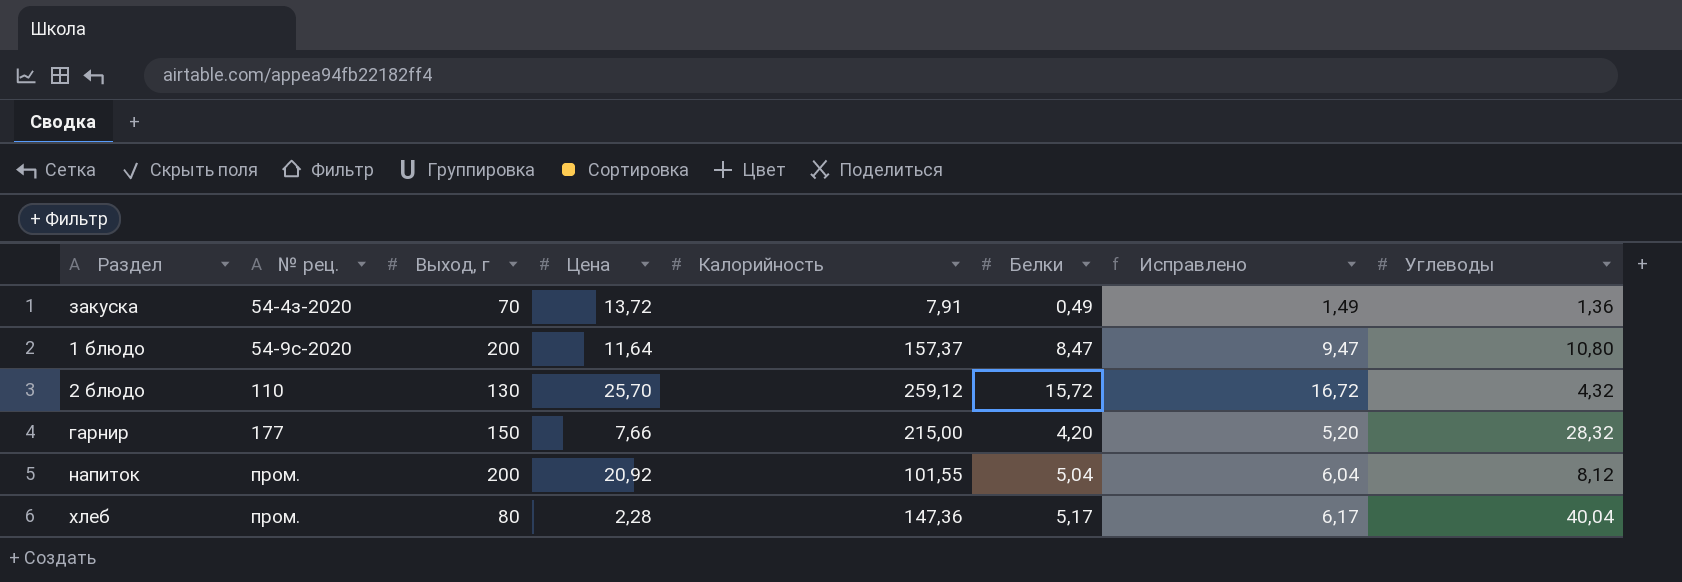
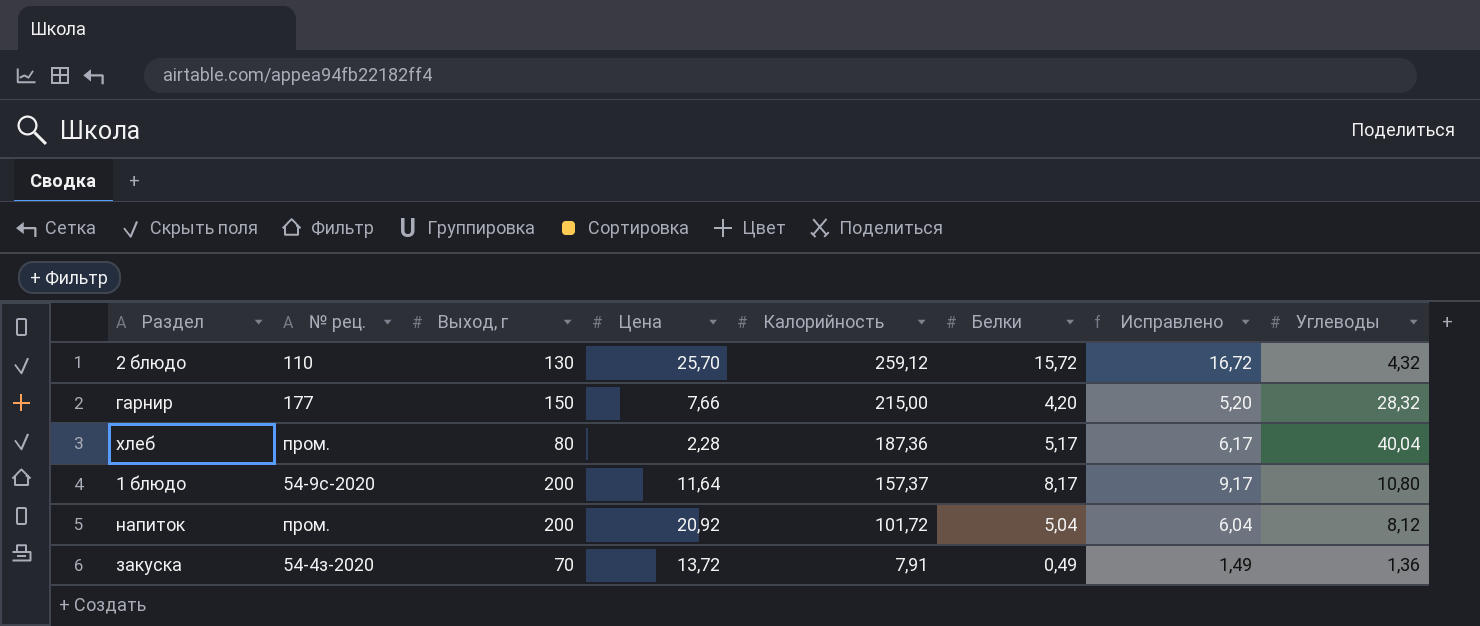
row order: № рец. ascending -> Калорийность descending
хлеб | Калорийность: 147,36 -> 187,36
1 блюдо | Белки: 8,47 -> 8,17
1 блюдо | Исправлено: 9,47 -> 9,17
напиток | Калорийность: 101,55 -> 101,72

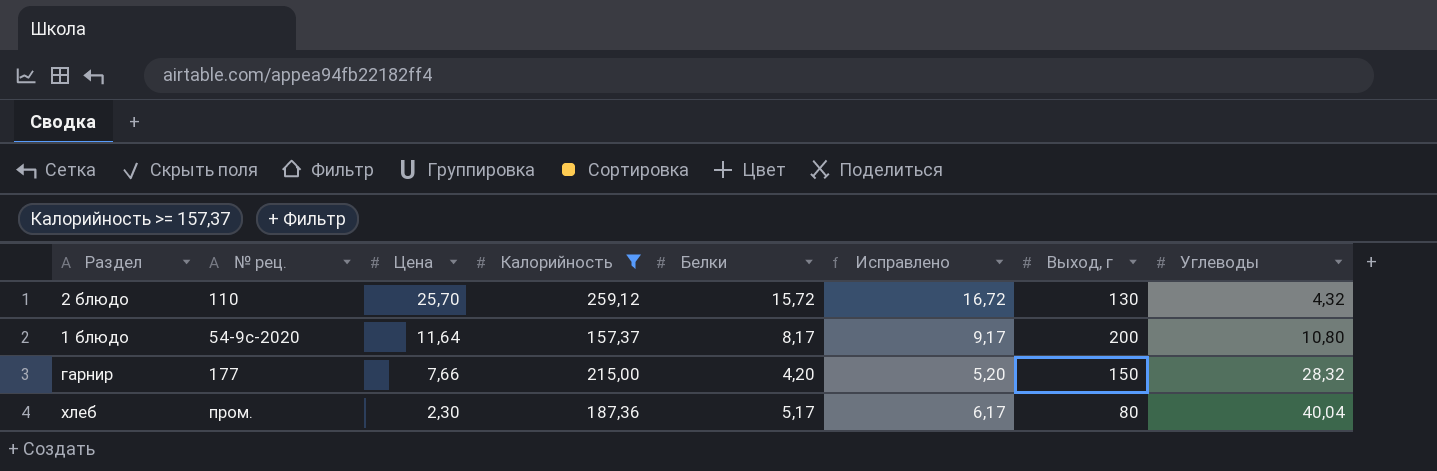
filter: none -> Калорийность >= 157,37
row order: Калорийность descending -> Цена descending
column Выход, г | position: 3 -> 7
хлеб | Цена: 2,28 -> 2,30

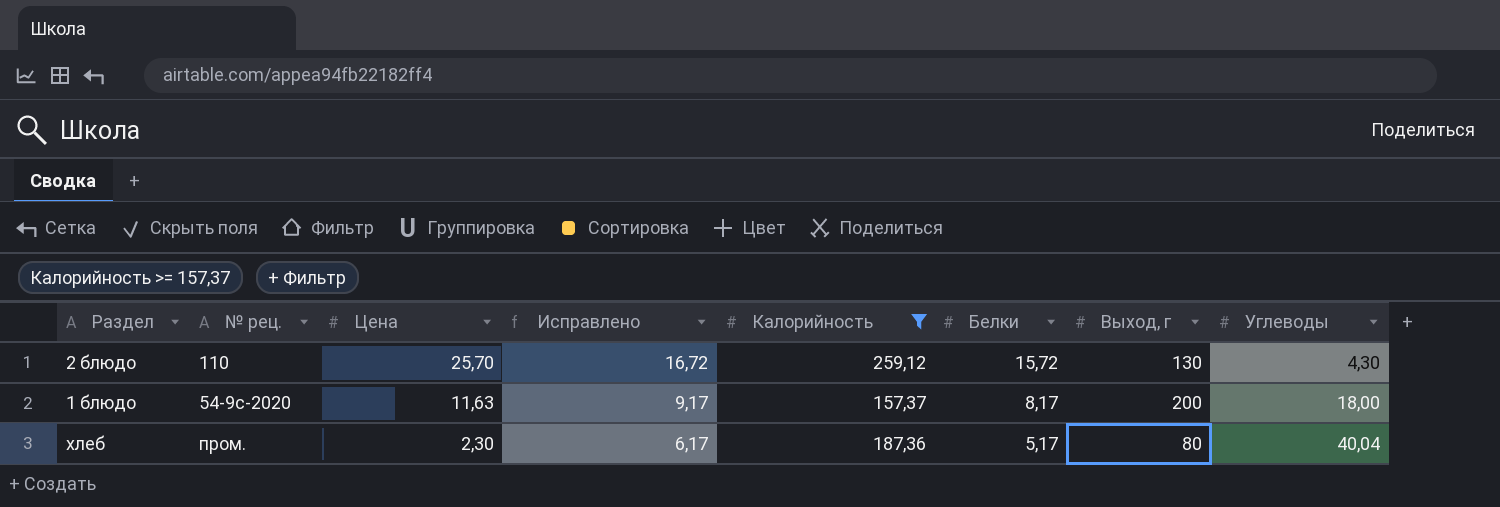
column Исправлено | position: 6 -> 4
row гарнир: 177 | 7,66 | 215,00 | 4,20 | 5,20 | 150 | 28,32 -> none
2 блюдо | Углеводы: 4,32 -> 4,30
1 блюдо | Цена: 11,64 -> 11,63
1 блюдо | Углеводы: 10,80 -> 18,00

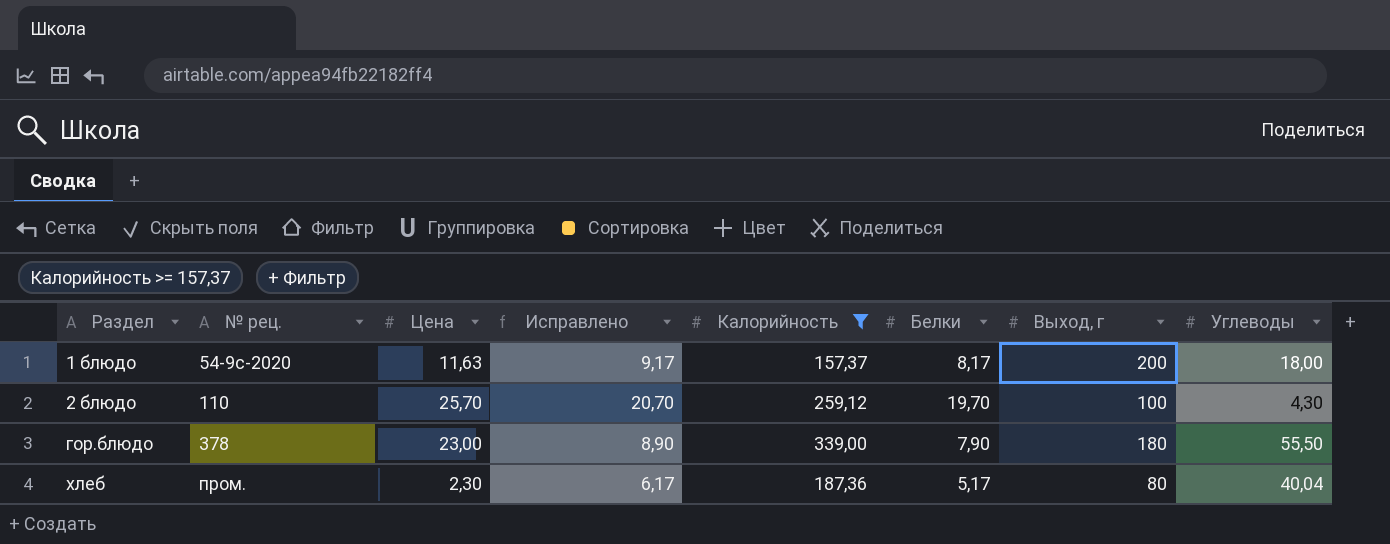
row order: Цена descending -> Раздел ascending
2 блюдо | Исправлено: 16,72 -> 20,70
2 блюдо | Белки: 15,72 -> 19,70
2 блюдо | Выход, г: 130 -> 100
row гор.блюдо: none -> 378 | 23,00 | 8,90 | 339,00 | 7,90 | 180 | 55,50

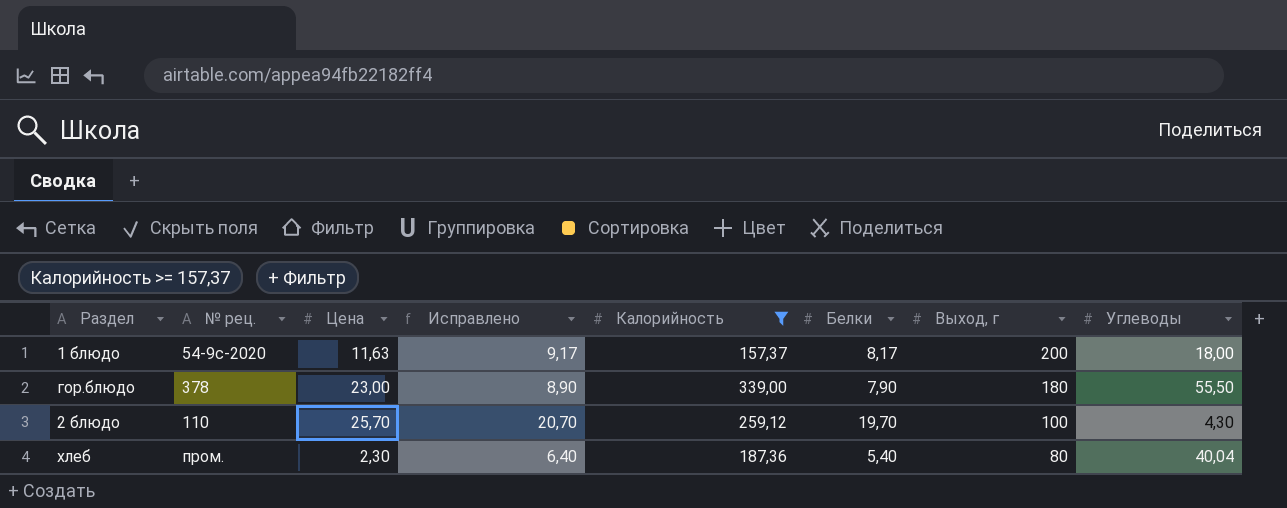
row order: Раздел ascending -> Выход, г descending
хлеб | Исправлено: 6,17 -> 6,40
хлеб | Белки: 5,17 -> 5,40

